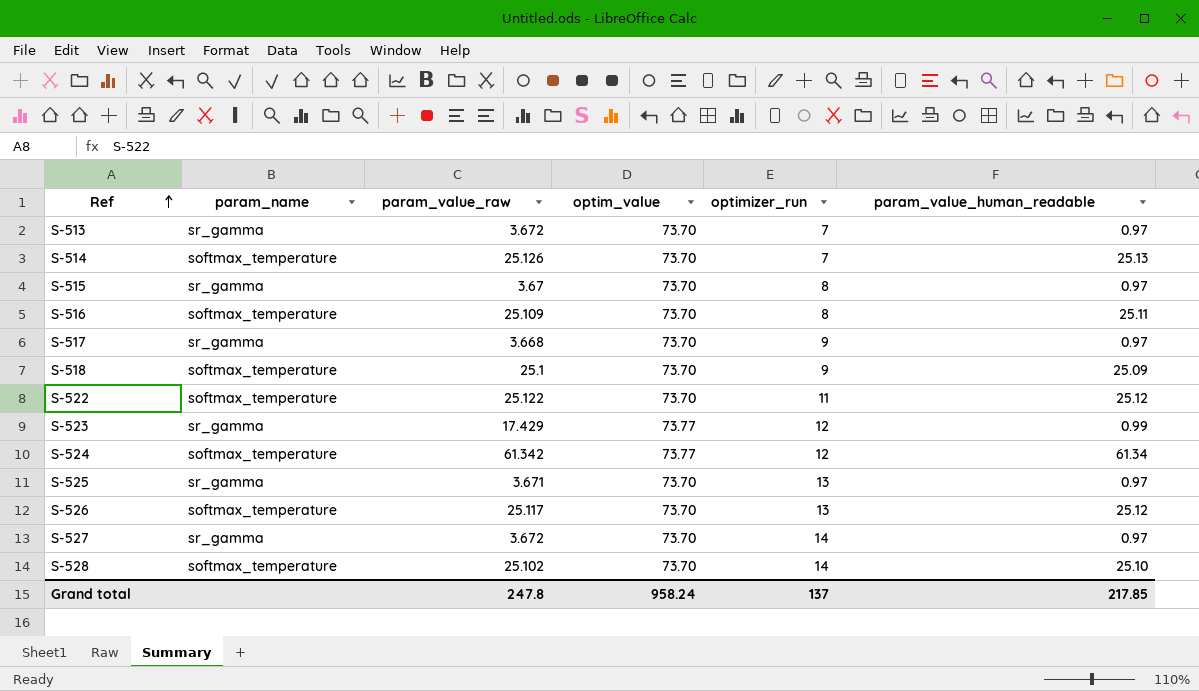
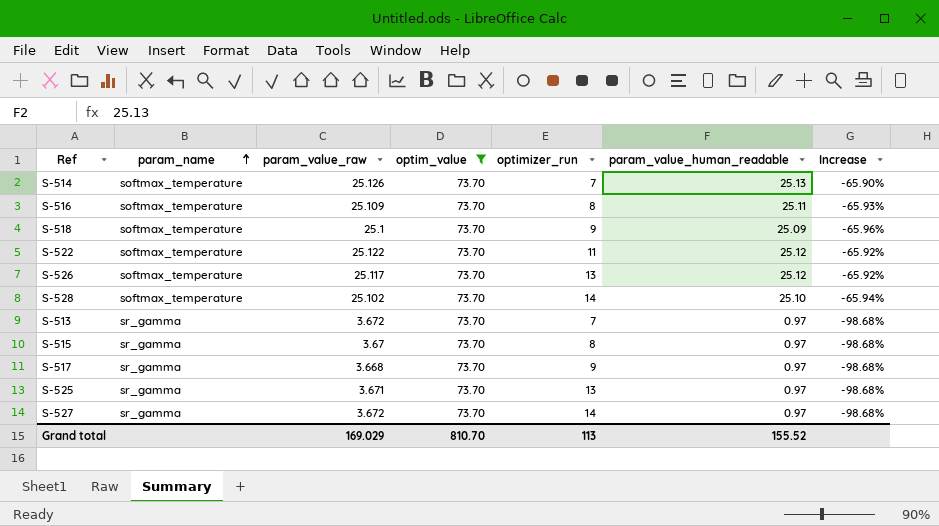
filter: none -> optim_value = 73.70
row order: Ref ascending -> param_name ascending
column Increase | formula: none -> ([param_value_human_readable] - [optim_value]) / [optim_value]
Grand total | param_value_raw: 247.8 -> 169.029
Grand total | optim_value: 958.24 -> 810.70
Grand total | optimizer_run: 137 -> 113
Grand total | param_value_human_readable: 217.85 -> 155.52

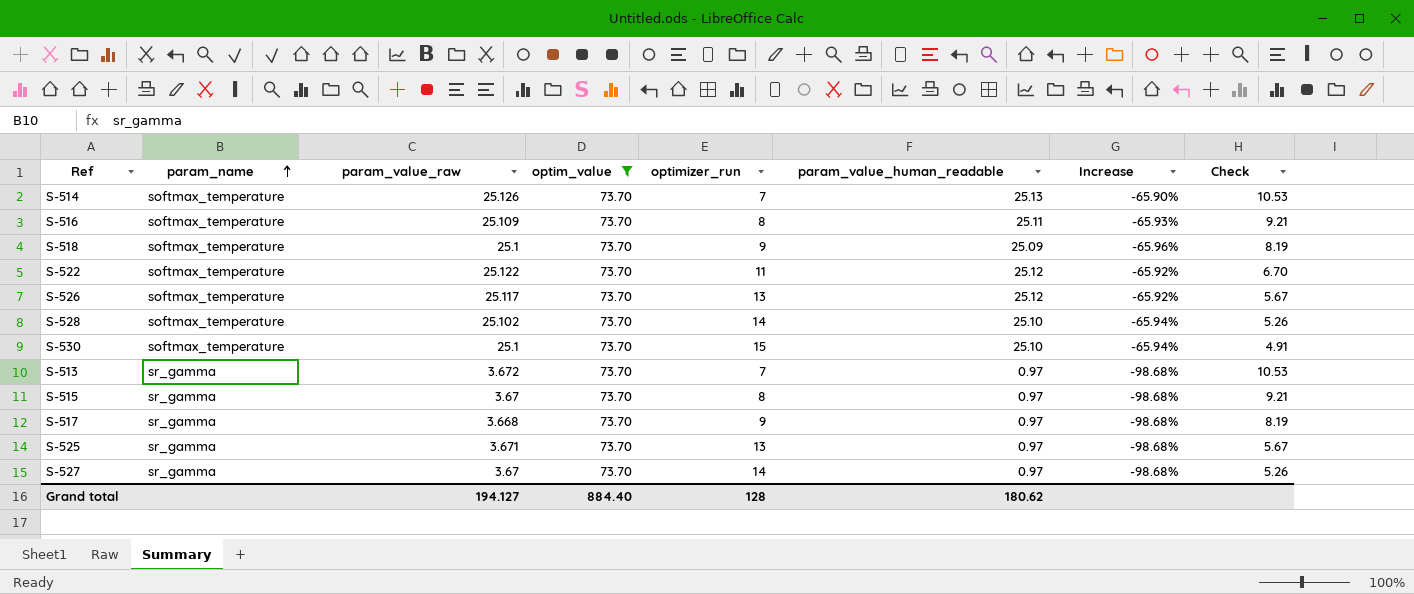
column Check | formula: none -> [optim_value] / [optimizer_run]
row S-530: none -> softmax_temperature | 25.1 | 73.70 | 15 | 25.10 | -65.94% | 4.91
S-527 | param_value_raw: 3.672 -> 3.67
Grand total | param_value_raw: 169.029 -> 194.127
Grand total | optim_value: 810.70 -> 884.40
Grand total | optimizer_run: 113 -> 128
Grand total | param_value_human_readable: 155.52 -> 180.62

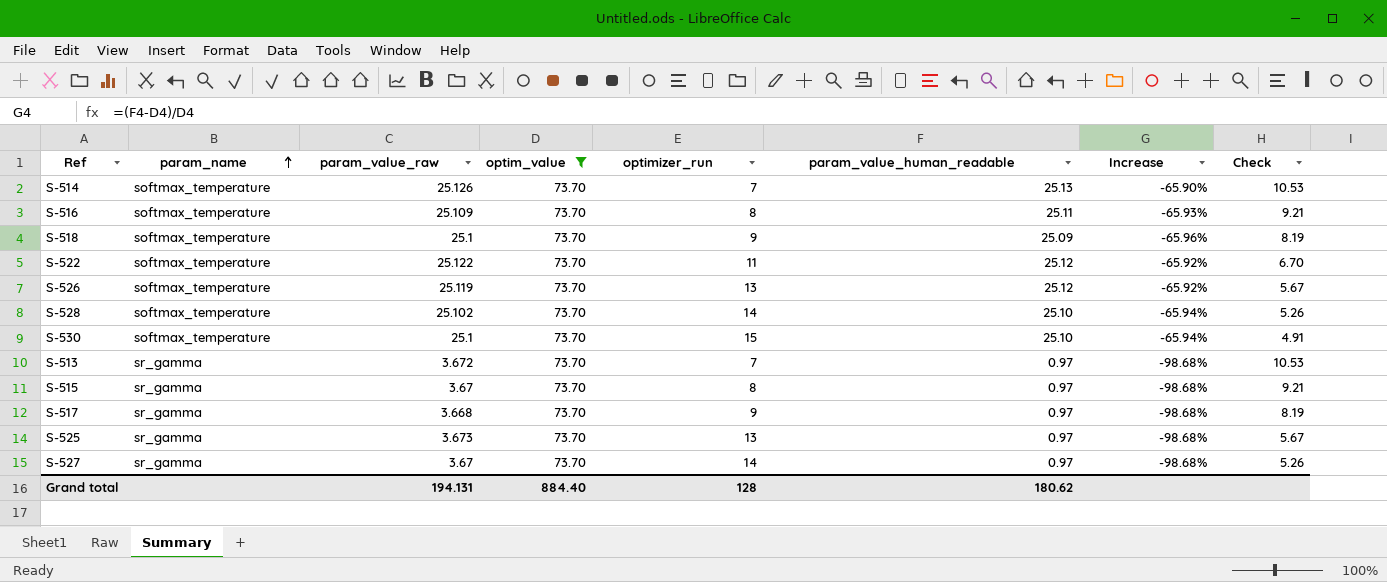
S-526 | param_value_raw: 25.117 -> 25.119
S-525 | param_value_raw: 3.671 -> 3.673
Grand total | param_value_raw: 194.127 -> 194.131

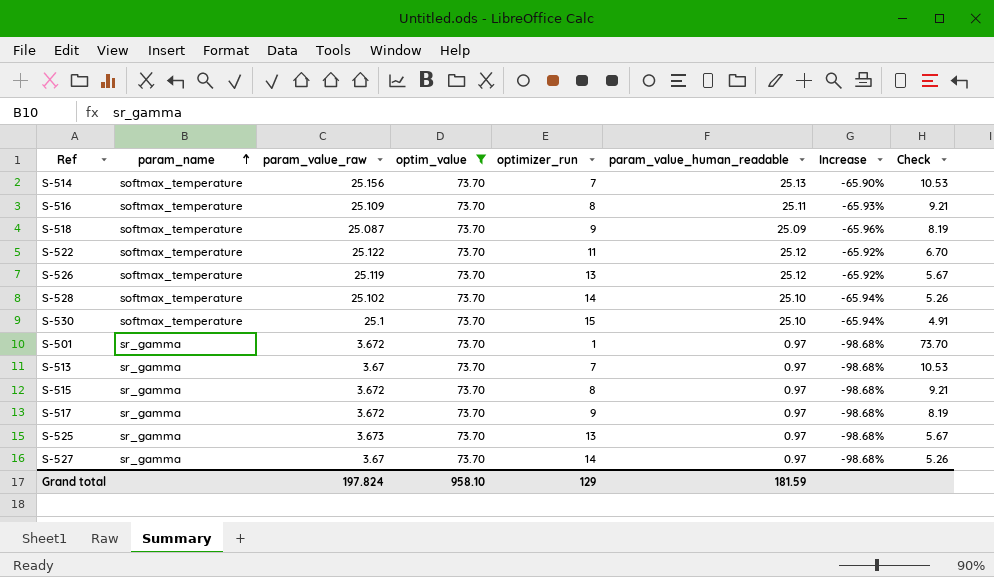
S-514 | param_value_raw: 25.126 -> 25.156
S-518 | param_value_raw: 25.1 -> 25.087
row S-501: none -> sr_gamma | 3.672 | 73.70 | 1 | 0.97 | -98.68% | 73.70
S-513 | param_value_raw: 3.672 -> 3.67
S-515 | param_value_raw: 3.67 -> 3.672
S-517 | param_value_raw: 3.668 -> 3.672
Grand total | param_value_raw: 194.131 -> 197.824
Grand total | optim_value: 884.40 -> 958.10
Grand total | optimizer_run: 128 -> 129
Grand total | param_value_human_readable: 180.62 -> 181.59

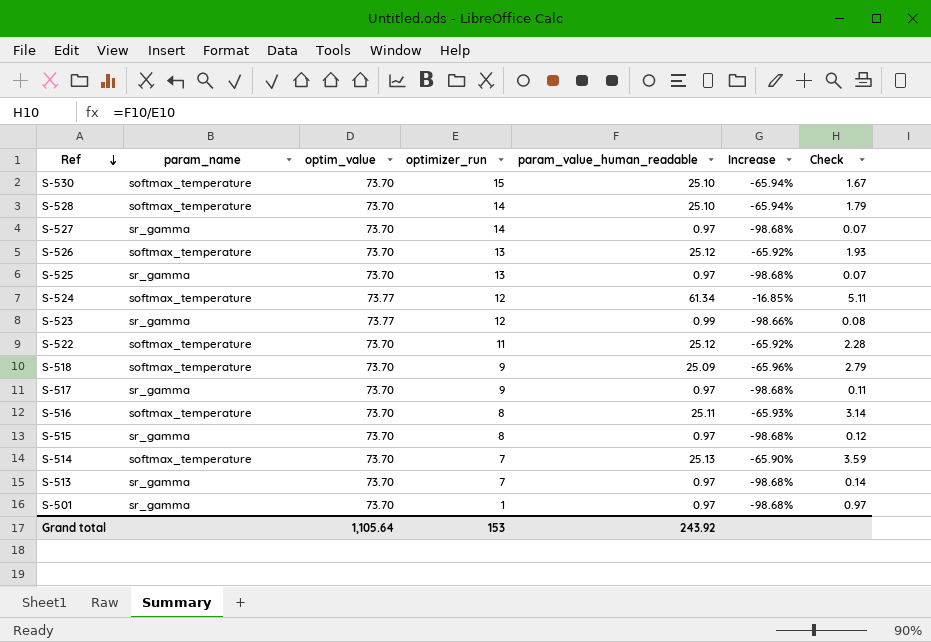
filter: optim_value = 73.70 -> none
row order: param_name ascending -> Ref descending
column param_value_raw | position: 3 -> none
column Check | formula: [optim_value] / [optimizer_run] -> [param_value_human_readable] / [optimizer_run]
Grand total | optim_value: 958.10 -> 1,105.64
Grand total | optimizer_run: 129 -> 153
Grand total | param_value_human_readable: 181.59 -> 243.92

